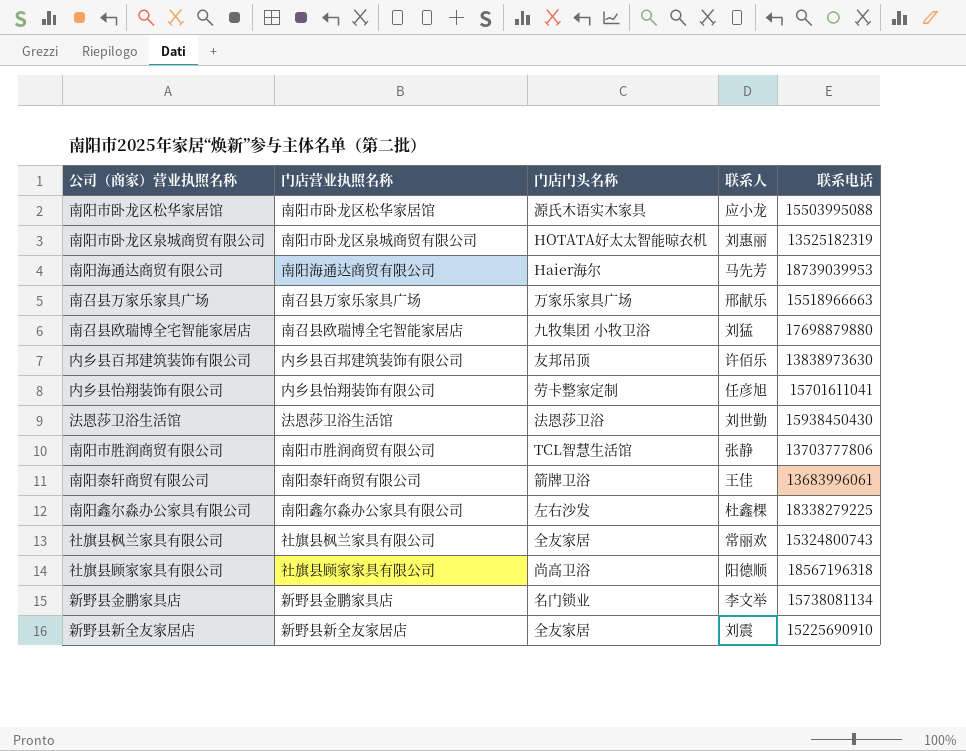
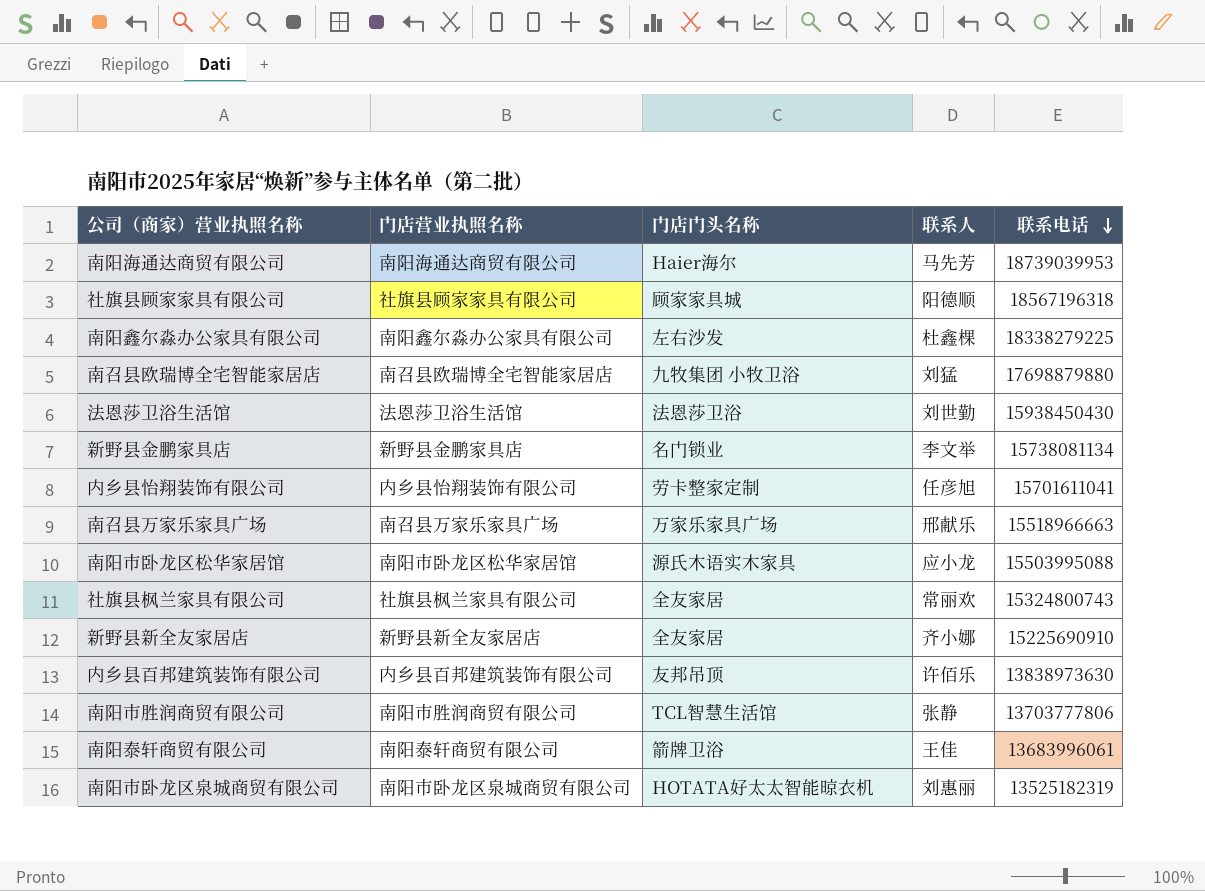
row order: none -> 联系电话 descending
社旗县顾家家具有限公司 | 门店门头名称: 尚高卫浴 -> 顾家家具城
新野县新全友家居店 | 联系人: 刘震 -> 齐小娜

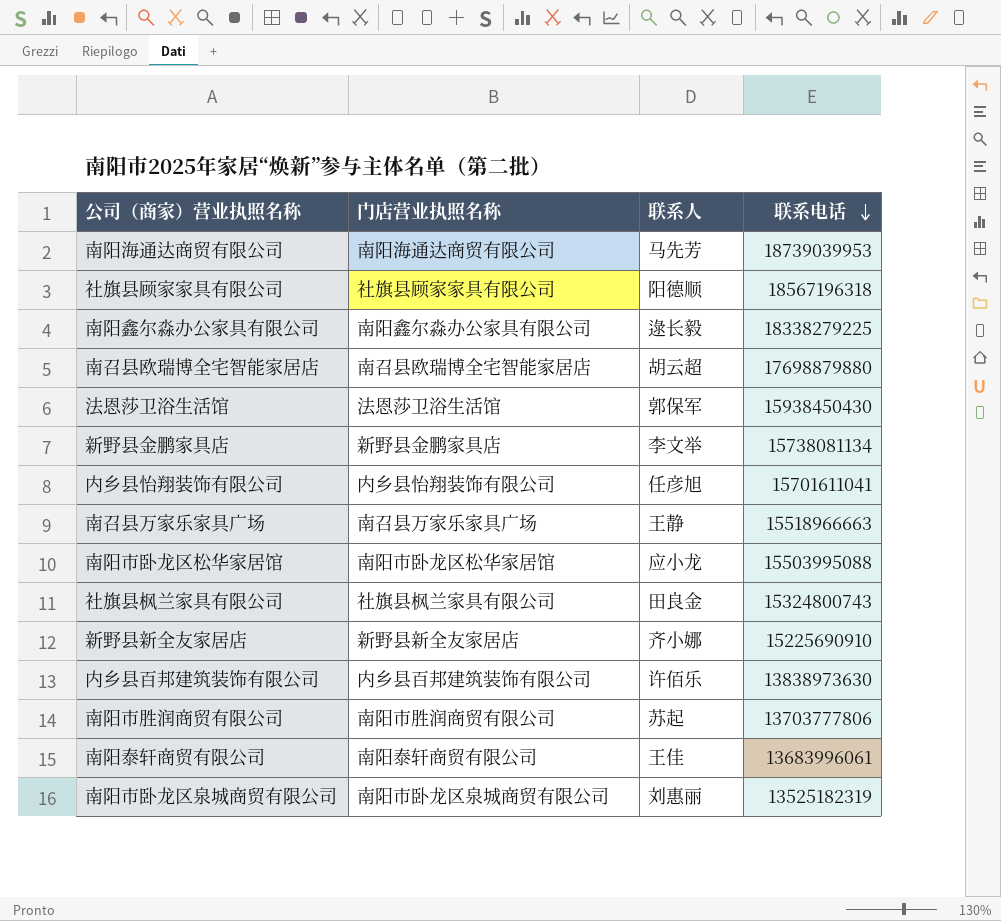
column 门店门头名称 | position: 3 -> none
南阳鑫尔淼办公家具有限公司 | 联系人: 杜鑫棵 -> 逯长毅
南召县欧瑞博全宅智能家居店 | 联系人: 刘猛 -> 胡云超
法恩莎卫浴生活馆 | 联系人: 刘世勤 -> 郭保军
南召县万家乐家具广场 | 联系人: 邢献乐 -> 王静
社旗县枫兰家具有限公司 | 联系人: 常丽欢 -> 田良金
南阳市胜润商贸有限公司 | 联系人: 张静 -> 苏起

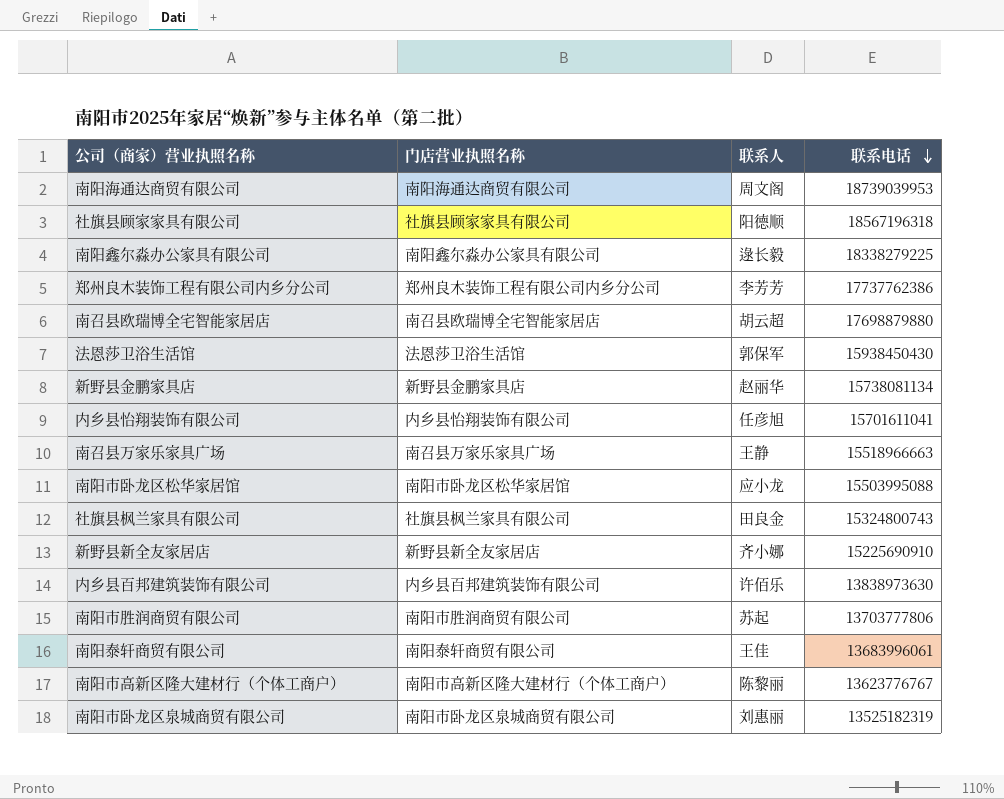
南阳海通达商贸有限公司 | 联系人: 马先芳 -> 周文阁
row 郑州良木装饰工程有限公司内乡分公司: none -> 郑州良木装饰工程有限公司内乡分公司 | 李芳芳 | 17737762386
新野县金鹏家具店 | 联系人: 李文举 -> 赵丽华
row 南阳市高新区隆大建材行（个体工商户）: none -> 南阳市高新区隆大建材行（个体工商户） | 陈黎丽 | 13623776767

